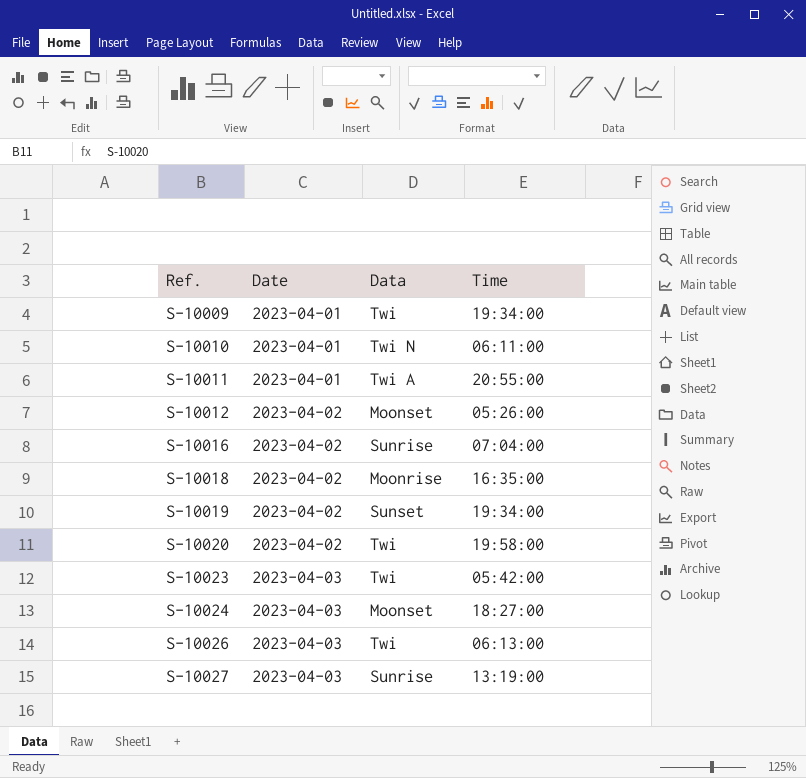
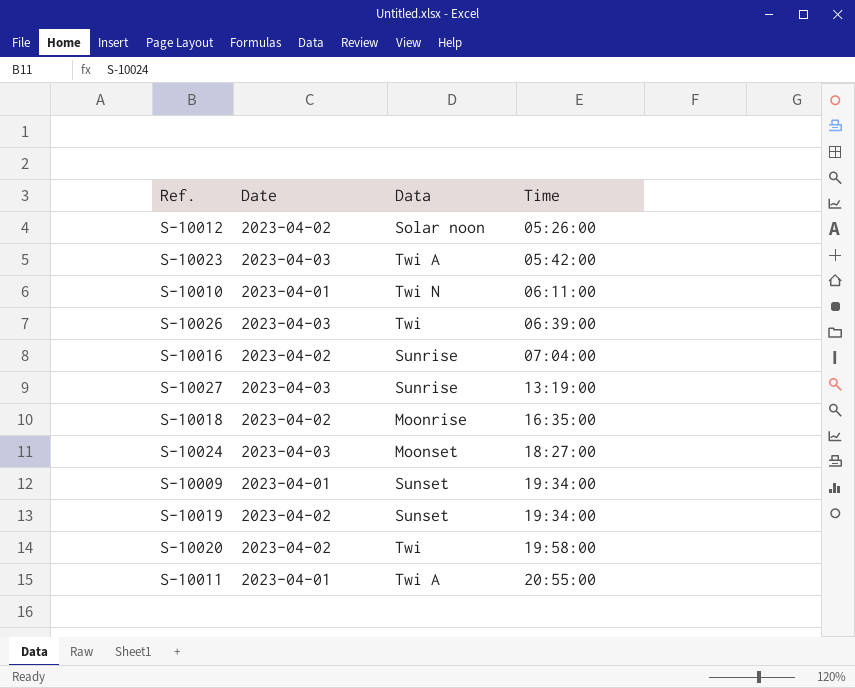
row order: Ref. ascending -> Time ascending
S-10012 | Data: Moonset -> Solar noon
S-10023 | Data: Twi -> Twi A
S-10026 | Time: 06:13:00 -> 06:39:00
S-10009 | Data: Twi -> Sunset

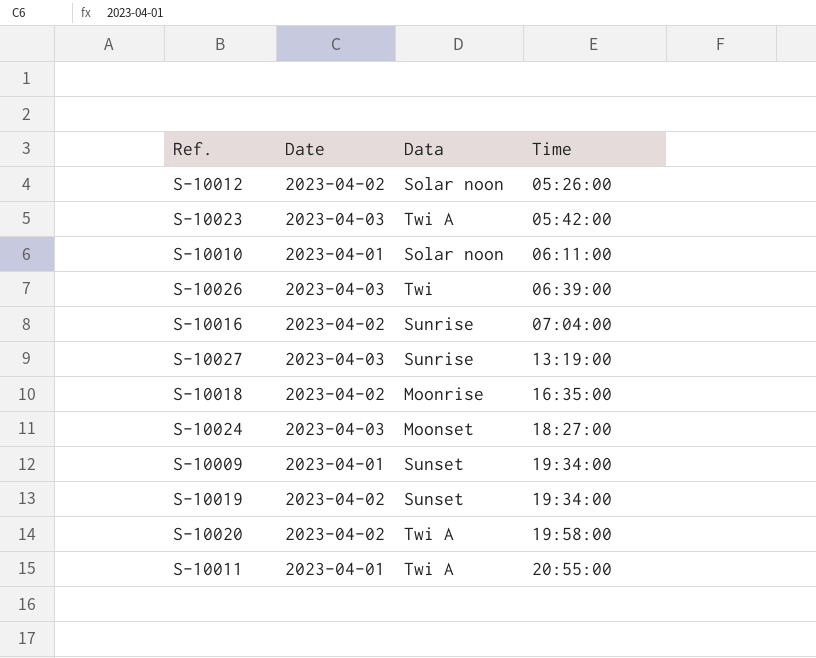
S-10010 | Data: Twi N -> Solar noon
S-10020 | Data: Twi -> Twi A

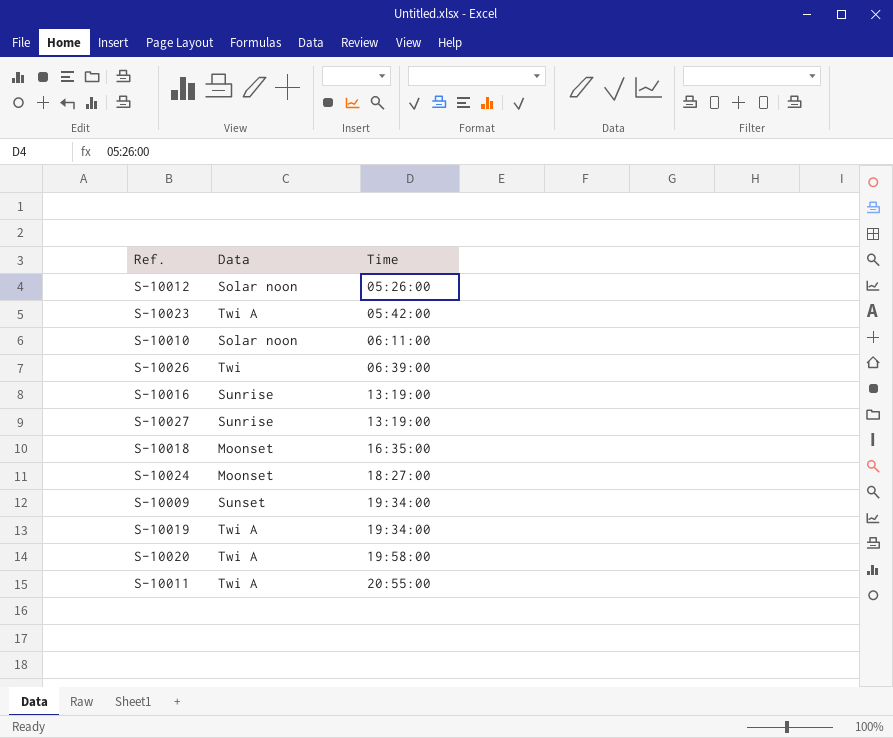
column Date | position: 2 -> none
S-10016 | Time: 07:04:00 -> 13:19:00
S-10018 | Data: Moonrise -> Moonset
S-10019 | Data: Sunset -> Twi A

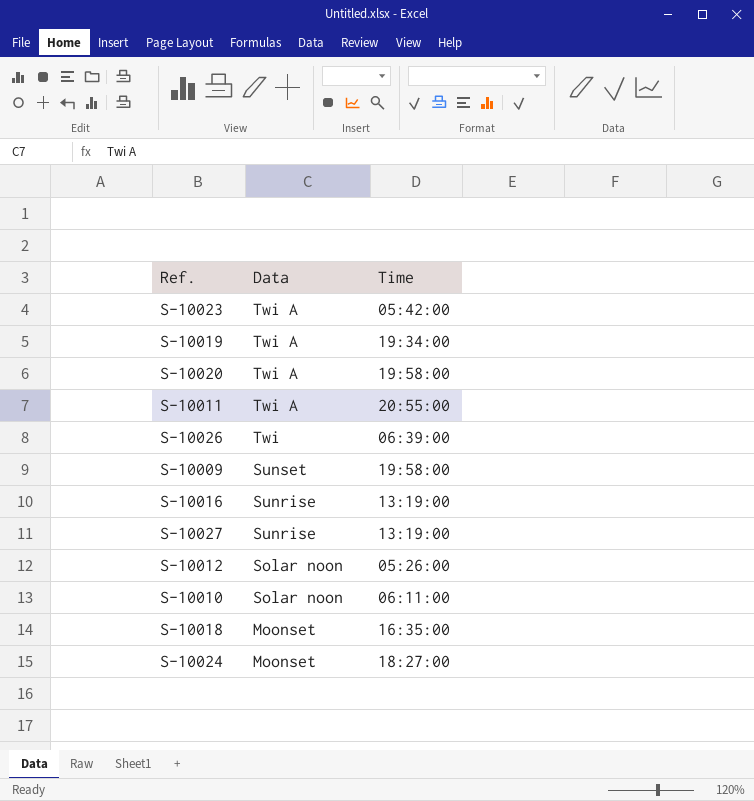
row order: Time ascending -> Data descending
S-10009 | Time: 19:34:00 -> 19:58:00

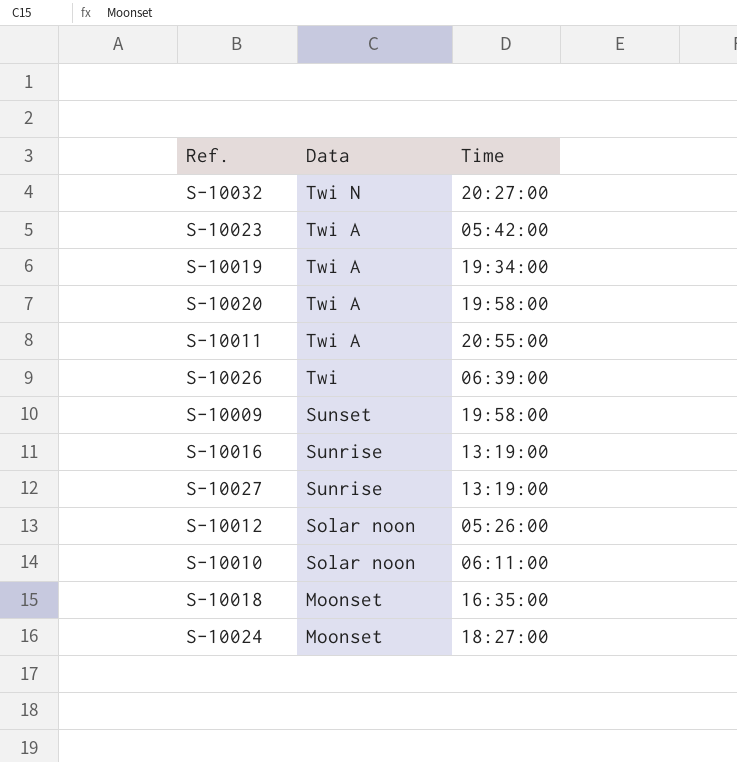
row S-10032: none -> Twi N | 20:27:00

